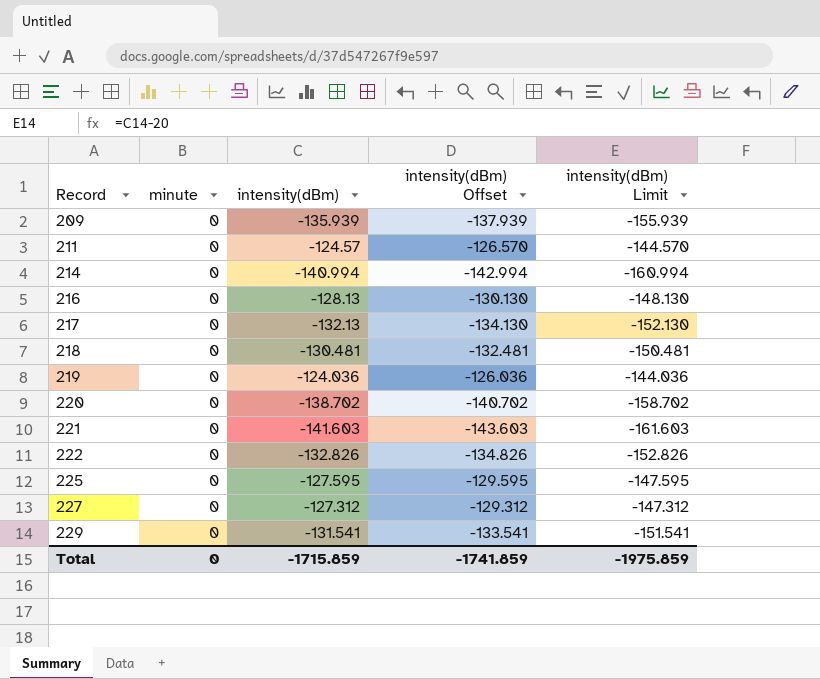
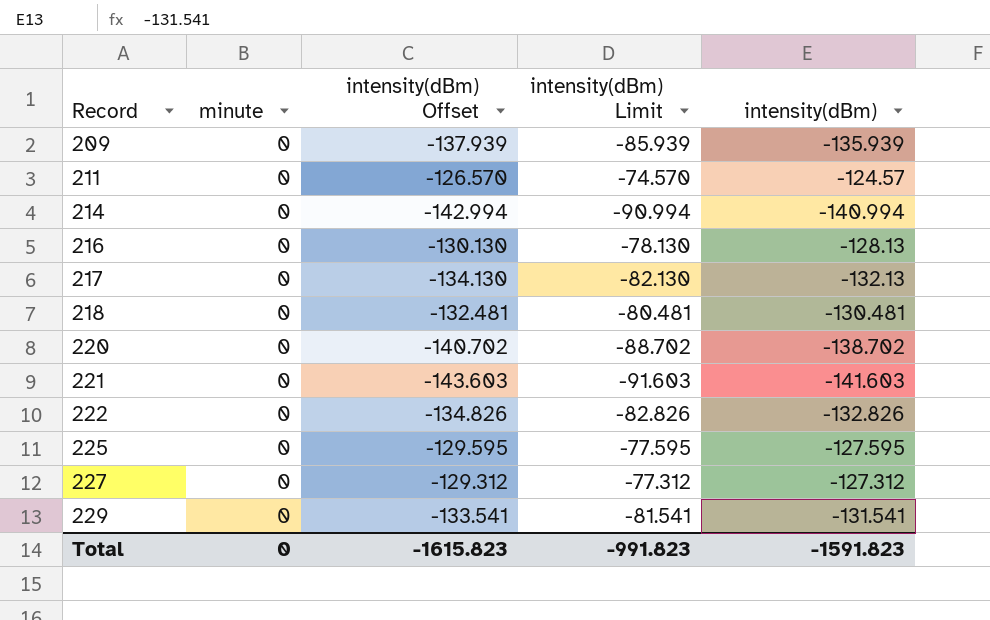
column intensity(dBm) Limit | formula: [intensity(dBm)] - 20 -> [intensity(dBm)] + 50
column intensity(dBm) | position: 3 -> 5
row 219: 0 | -124.036 | -126.036 | -144.036 -> none
Total | intensity(dBm) Offset: -1741.859 -> -1615.823
Total | intensity(dBm) Limit: -1975.859 -> -991.823
Total | intensity(dBm): -1715.859 -> -1591.823

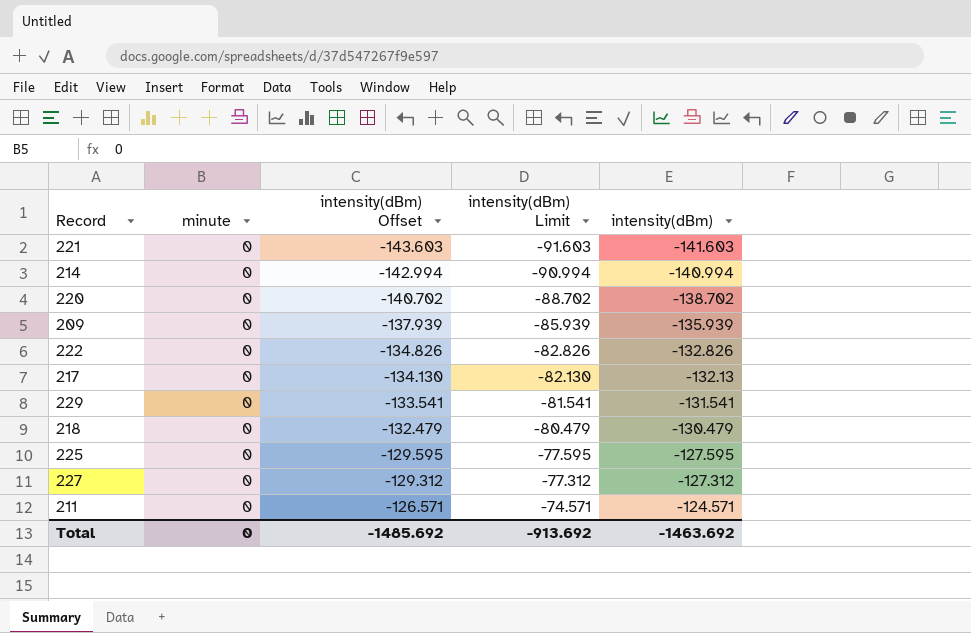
row order: Record ascending -> intensity(dBm) Offset ascending
row 216: 0 | -130.130 | -78.130 | -128.13 -> none
218 | intensity(dBm) Offset: -132.481 -> -132.479
218 | intensity(dBm) Limit: -80.481 -> -80.479
218 | intensity(dBm): -130.481 -> -130.479
211 | intensity(dBm) Offset: -126.570 -> -126.571
211 | intensity(dBm) Limit: -74.570 -> -74.571
211 | intensity(dBm): -124.57 -> -124.571
Total | intensity(dBm) Offset: -1615.823 -> -1485.692
Total | intensity(dBm) Limit: -991.823 -> -913.692
Total | intensity(dBm): -1591.823 -> -1463.692

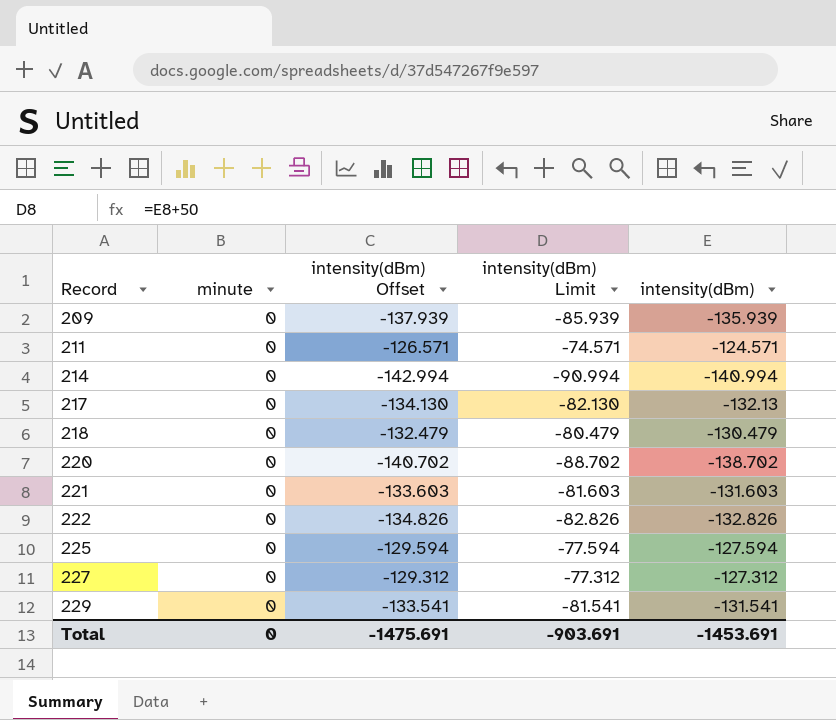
row order: intensity(dBm) Offset ascending -> Record ascending
221 | intensity(dBm) Offset: -143.603 -> -133.603
221 | intensity(dBm) Limit: -91.603 -> -81.603
221 | intensity(dBm): -141.603 -> -131.603
225 | intensity(dBm) Offset: -129.595 -> -129.594
225 | intensity(dBm) Limit: -77.595 -> -77.594
225 | intensity(dBm): -127.595 -> -127.594
Total | intensity(dBm) Offset: -1485.692 -> -1475.691
Total | intensity(dBm) Limit: -913.692 -> -903.691
Total | intensity(dBm): -1463.692 -> -1453.691

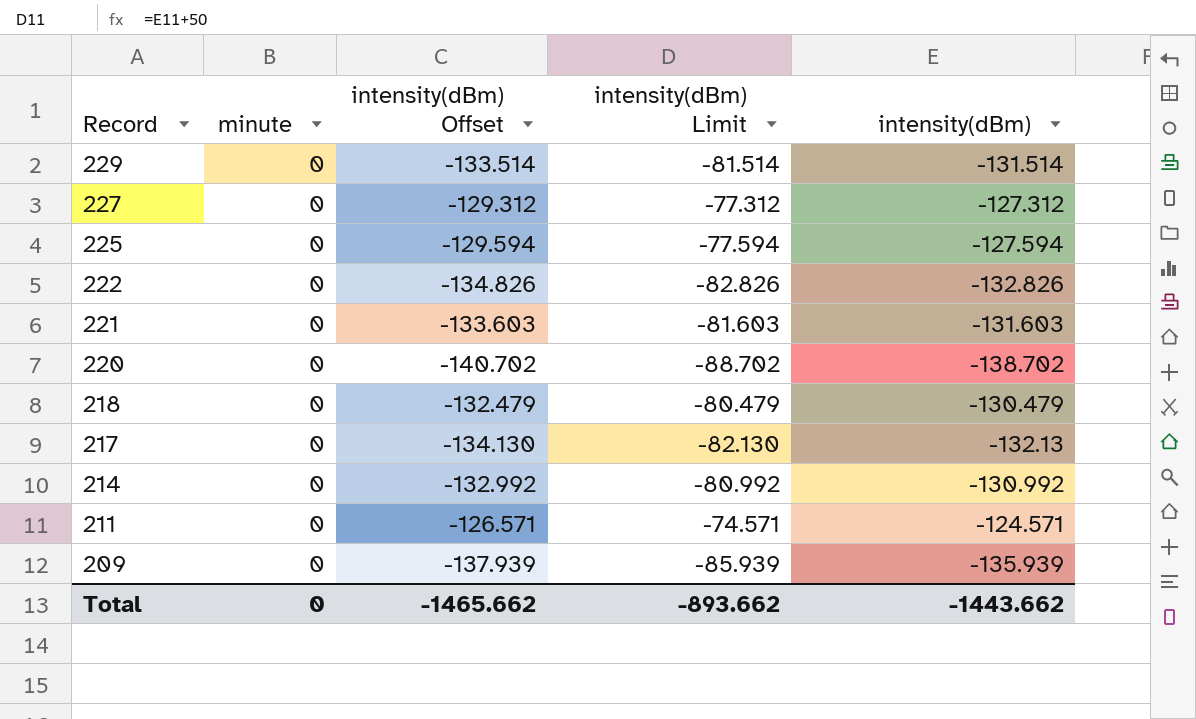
row order: Record ascending -> Record descending
229 | intensity(dBm) Offset: -133.541 -> -133.514
229 | intensity(dBm) Limit: -81.541 -> -81.514
229 | intensity(dBm): -131.541 -> -131.514
214 | intensity(dBm) Offset: -142.994 -> -132.992
214 | intensity(dBm) Limit: -90.994 -> -80.992
214 | intensity(dBm): -140.994 -> -130.992
Total | intensity(dBm) Offset: -1475.691 -> -1465.662
Total | intensity(dBm) Limit: -903.691 -> -893.662
Total | intensity(dBm): -1453.691 -> -1443.662

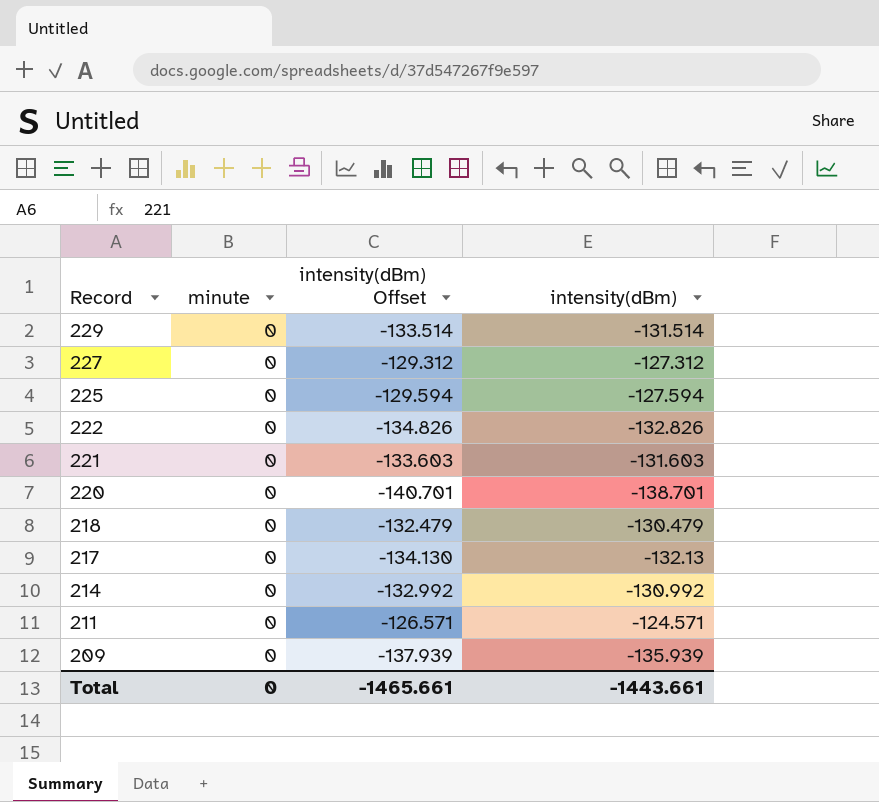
column intensity(dBm) Limit | formula: [intensity(dBm)] + 50 -> none
220 | intensity(dBm) Offset: -140.702 -> -140.701
220 | intensity(dBm): -138.702 -> -138.701
Total | intensity(dBm) Offset: -1465.662 -> -1465.661
Total | intensity(dBm): -1443.662 -> -1443.661

